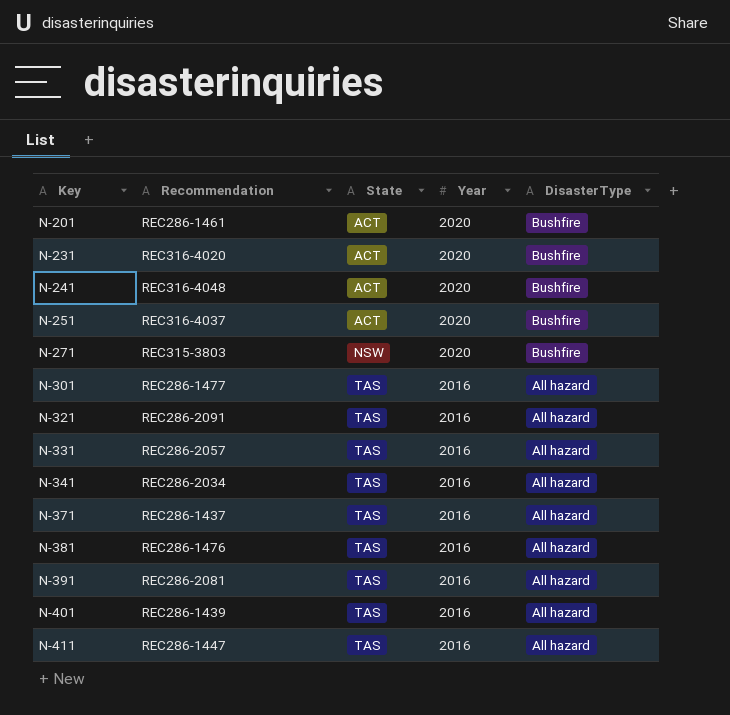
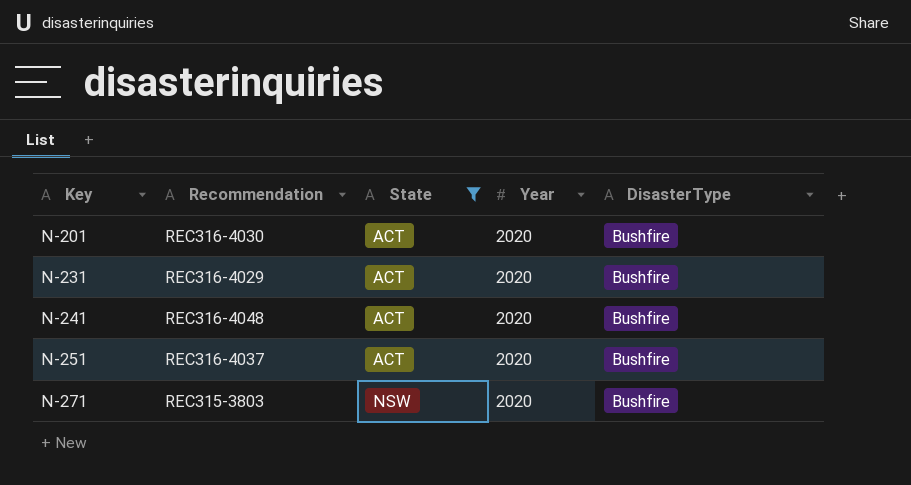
filter: none -> State != TAS
N-201 | Recommendation: REC286-1461 -> REC316-4030
N-231 | Recommendation: REC316-4020 -> REC316-4029

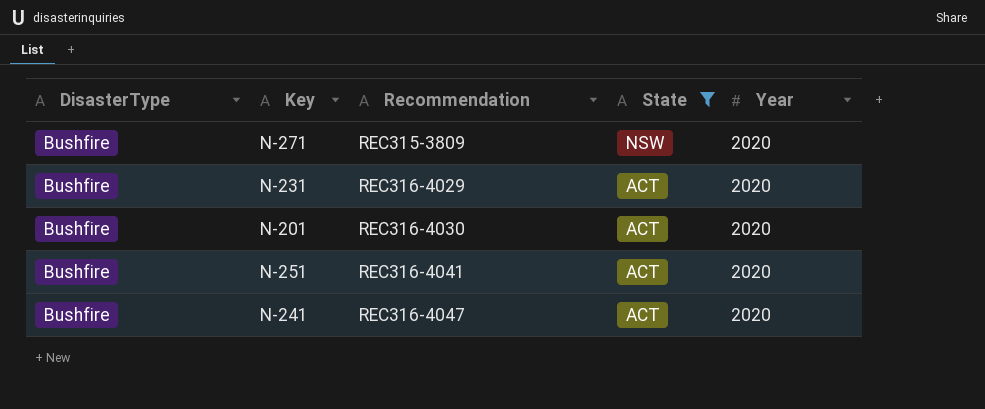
row order: Key ascending -> Recommendation ascending
column DisasterType | position: 5 -> 1
N-271 | Recommendation: REC315-3803 -> REC315-3809
N-251 | Recommendation: REC316-4037 -> REC316-4041
N-241 | Recommendation: REC316-4048 -> REC316-4047

